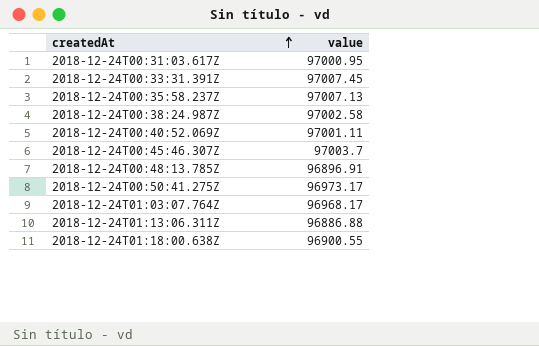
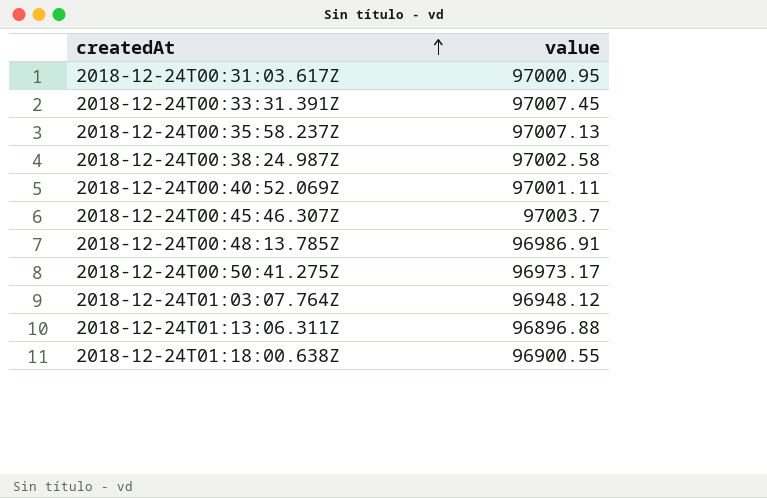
2018-12-24T00:48:13.785Z | value: 96896.91 -> 96986.91
2018-12-24T01:03:07.764Z | value: 96968.17 -> 96948.12
2018-12-24T01:13:06.311Z | value: 96886.88 -> 96896.88

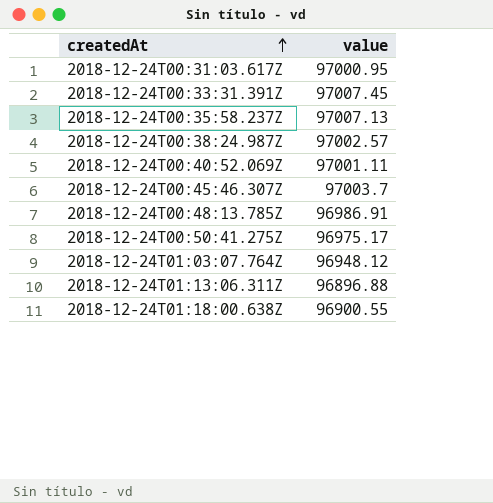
2018-12-24T00:38:24.987Z | value: 97002.58 -> 97002.57
2018-12-24T00:50:41.275Z | value: 96973.17 -> 96975.17

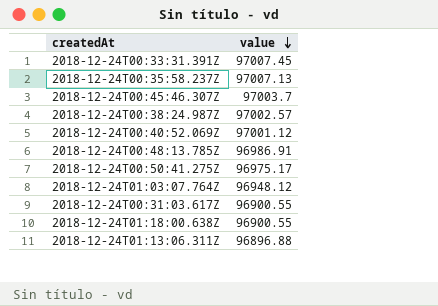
row order: createdAt ascending -> value descending
2018-12-24T00:40:52.069Z | value: 97001.11 -> 97001.12
2018-12-24T00:31:03.617Z | value: 97000.95 -> 96900.55

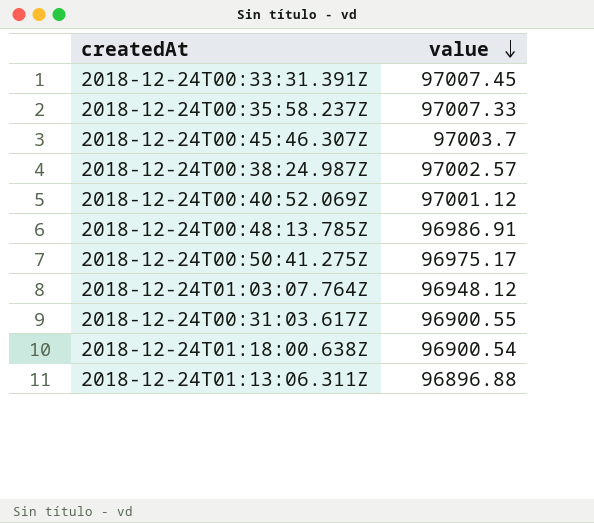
2018-12-24T00:35:58.237Z | value: 97007.13 -> 97007.33
2018-12-24T01:18:00.638Z | value: 96900.55 -> 96900.54

